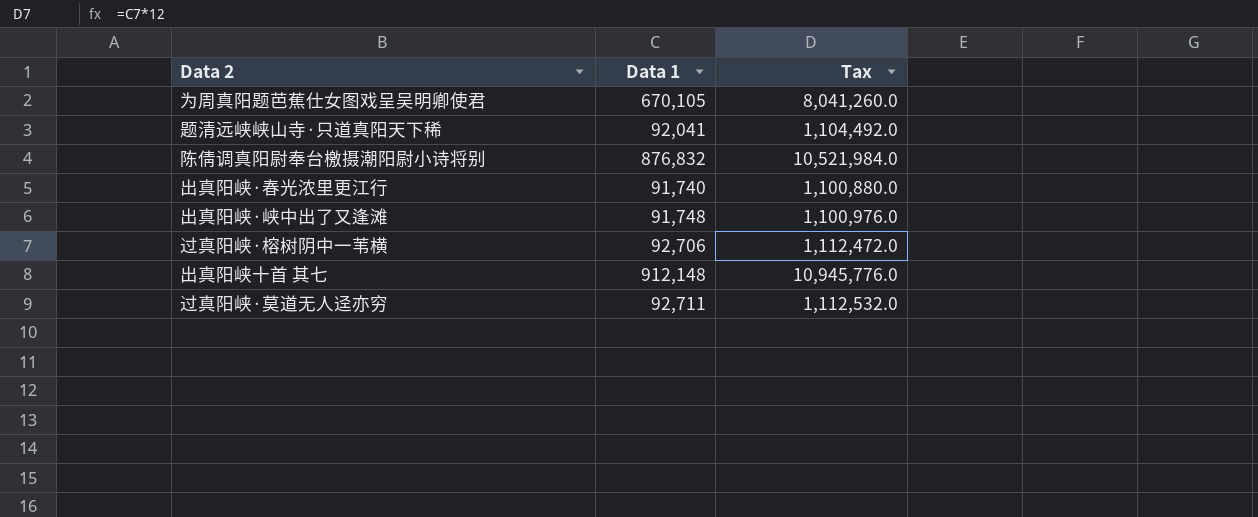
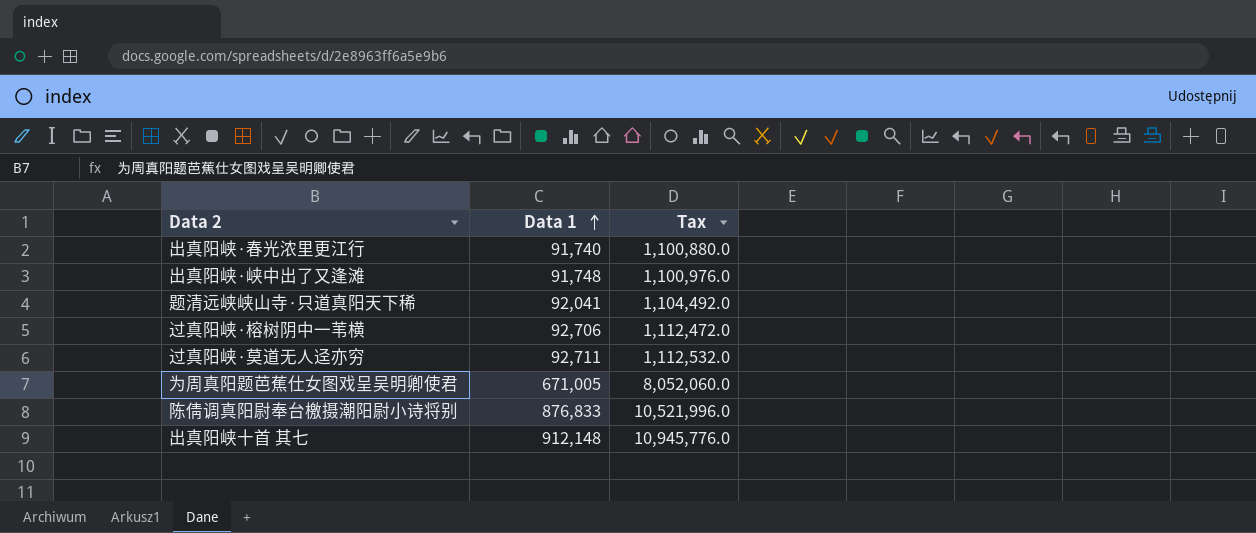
row order: none -> Data 1 ascending
为周真阳题芭蕉仕女图戏呈吴明卿使君 | Data 1: 670,105 -> 671,005
为周真阳题芭蕉仕女图戏呈吴明卿使君 | Tax: 8,041,260.0 -> 8,052,060.0
陈倩调真阳尉奉台檄摄潮阳尉小诗将别 | Data 1: 876,832 -> 876,833
陈倩调真阳尉奉台檄摄潮阳尉小诗将别 | Tax: 10,521,984.0 -> 10,521,996.0

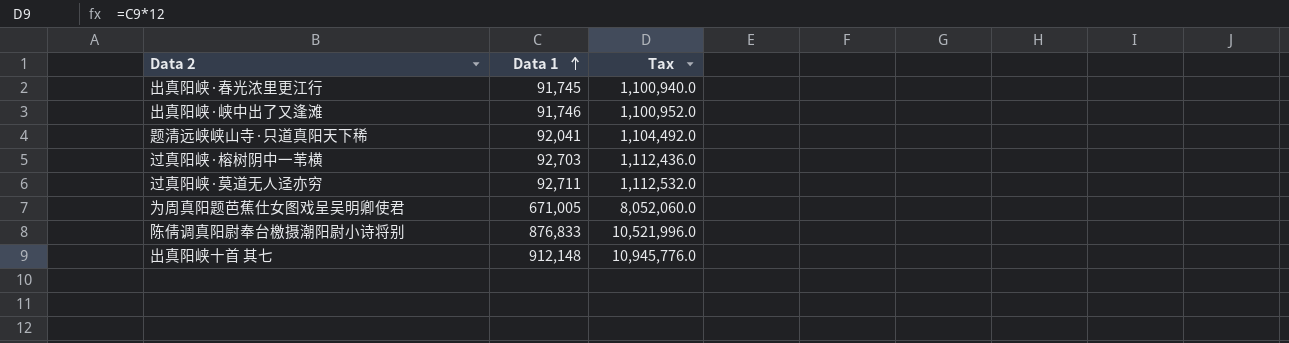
出真阳峡·春光浓里更江行 | Data 1: 91,740 -> 91,745
出真阳峡·春光浓里更江行 | Tax: 1,100,880.0 -> 1,100,940.0
出真阳峡·峡中出了又逢滩 | Data 1: 91,748 -> 91,746
出真阳峡·峡中出了又逢滩 | Tax: 1,100,976.0 -> 1,100,952.0
过真阳峡·榕树阴中一苇横 | Data 1: 92,706 -> 92,703
过真阳峡·榕树阴中一苇横 | Tax: 1,112,472.0 -> 1,112,436.0

